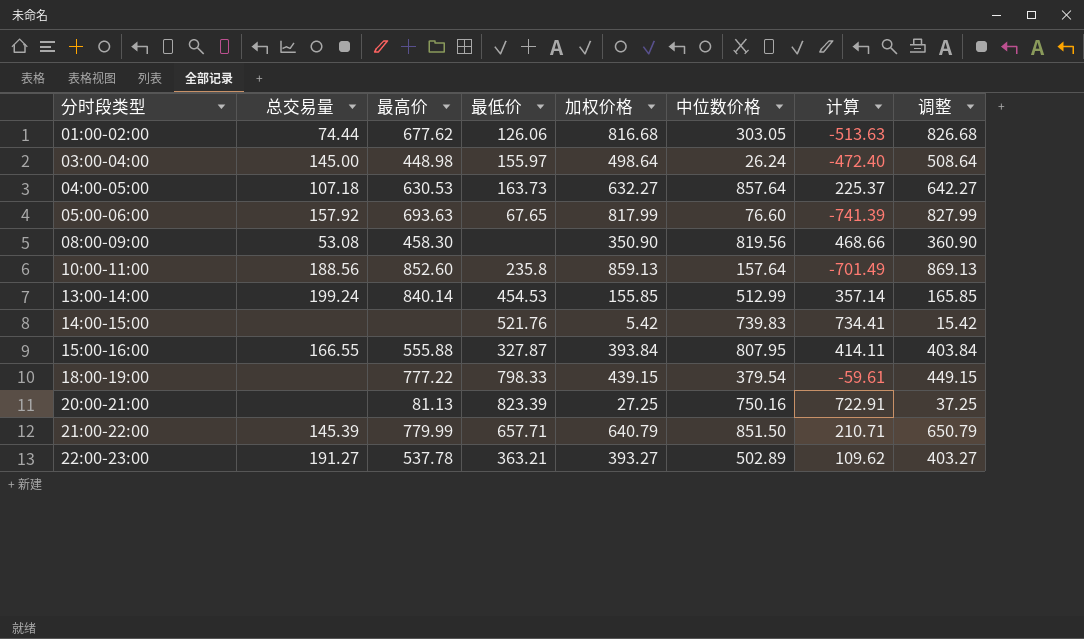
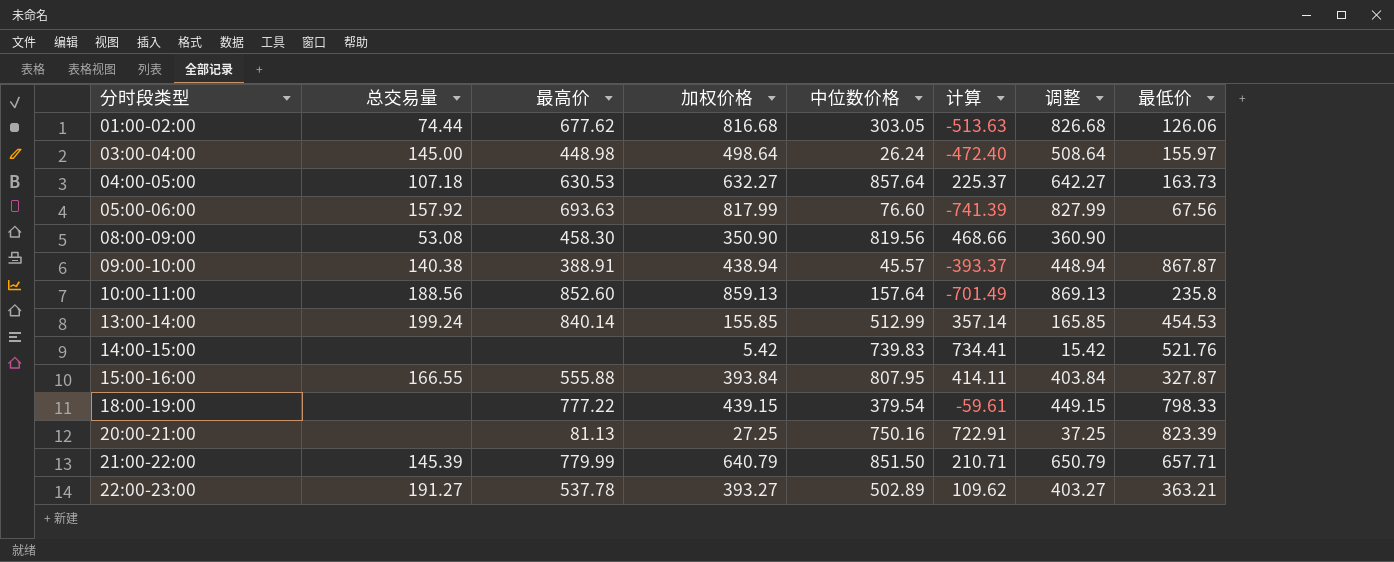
column 最低价 | position: 4 -> 8
05:00-06:00 | 最低价: 67.65 -> 67.56
row 09:00-10:00: none -> 140.38 | 388.91 | 438.94 | 45.57 | -393.37 | 448.94 | 867.87

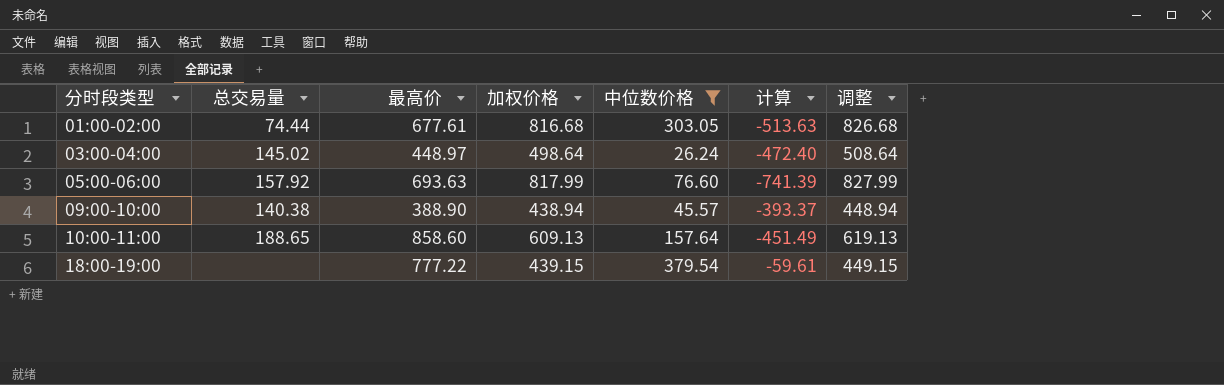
filter: none -> 中位数价格 <= 379.54
column 最低价 | position: 8 -> none
01:00-02:00 | 最高价: 677.62 -> 677.61
03:00-04:00 | 总交易量: 145.00 -> 145.02
03:00-04:00 | 最高价: 448.98 -> 448.97
09:00-10:00 | 最高价: 388.91 -> 388.90
10:00-11:00 | 总交易量: 188.56 -> 188.65
10:00-11:00 | 最高价: 852.60 -> 858.60
10:00-11:00 | 加权价格: 859.13 -> 609.13
10:00-11:00 | 计算: -701.49 -> -451.49
10:00-11:00 | 调整: 869.13 -> 619.13

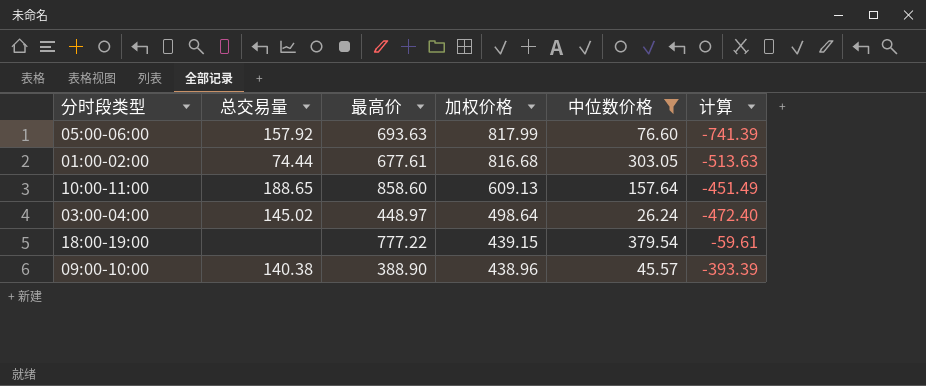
row order: 分时段类型 ascending -> 加权价格 descending
column 调整 | formula: [加权价格] + 10 -> none
09:00-10:00 | 加权价格: 438.94 -> 438.96
09:00-10:00 | 计算: -393.37 -> -393.39

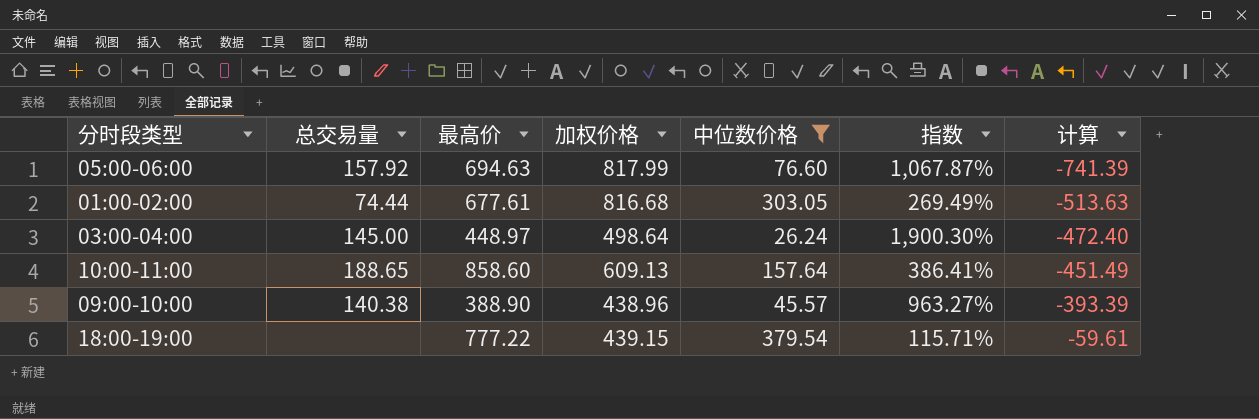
row order: 加权价格 descending -> 计算 ascending
column 指数 | formula: none -> [加权价格] / [中位数价格]
05:00-06:00 | 最高价: 693.63 -> 694.63
03:00-04:00 | 总交易量: 145.02 -> 145.00

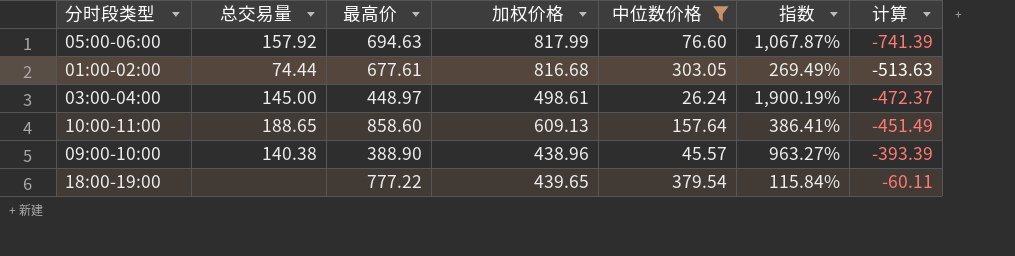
03:00-04:00 | 加权价格: 498.64 -> 498.61
03:00-04:00 | 指数: 1,900.30% -> 1,900.19%
03:00-04:00 | 计算: -472.40 -> -472.37
18:00-19:00 | 加权价格: 439.15 -> 439.65
18:00-19:00 | 指数: 115.71% -> 115.84%
18:00-19:00 | 计算: -59.61 -> -60.11

